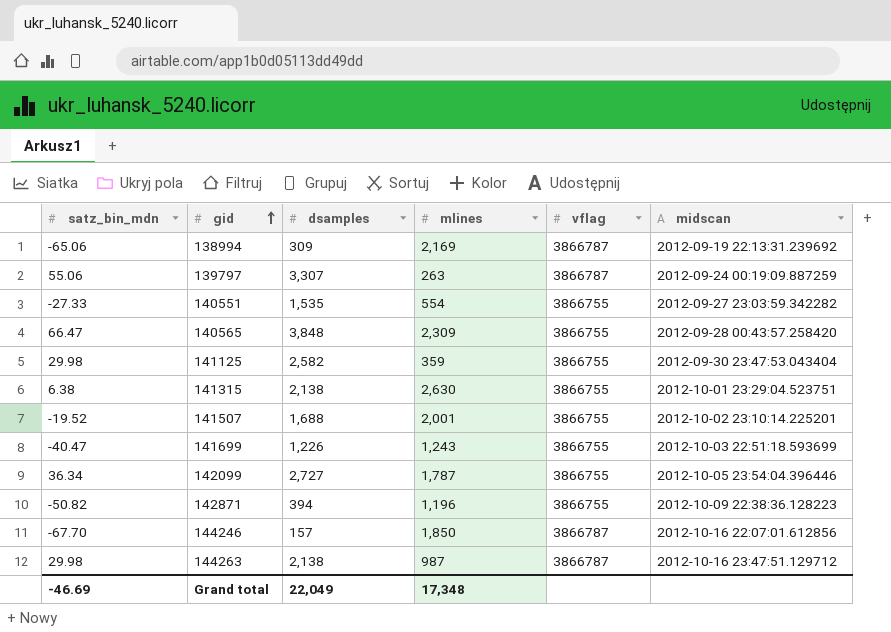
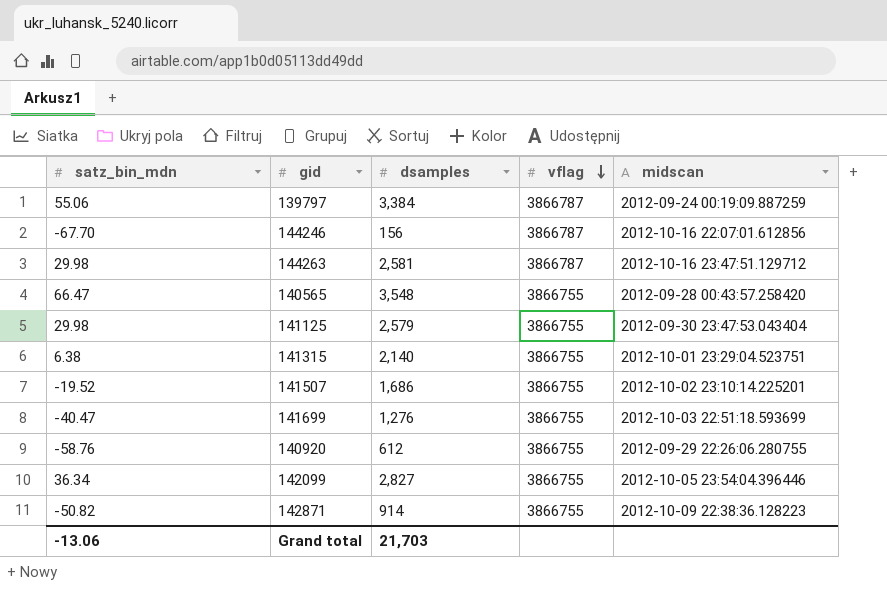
row order: gid ascending -> vflag descending
column mlines | position: 4 -> none
row 138994: -65.06 | 309 | 2,169 | 3866787 | 2012-09-19 22:13:31.239692 -> none
row 140551: -27.33 | 1,535 | 554 | 3866755 | 2012-09-27 23:03:59.342282 -> none
139797 | dsamples: 3,307 -> 3,384
144246 | dsamples: 157 -> 156
144263 | dsamples: 2,138 -> 2,581
140565 | dsamples: 3,848 -> 3,548
141125 | dsamples: 2,582 -> 2,579
141315 | dsamples: 2,138 -> 2,140
141507 | dsamples: 1,688 -> 1,686
141699 | dsamples: 1,226 -> 1,276
row 140920: none -> -58.76 | 612 | 3866755 | 2012-09-29 22:26:06.280755
142099 | dsamples: 2,727 -> 2,827
142871 | dsamples: 394 -> 914
Grand total | satz_bin_mdn: -46.69 -> -13.06
Grand total | dsamples: 22,049 -> 21,703

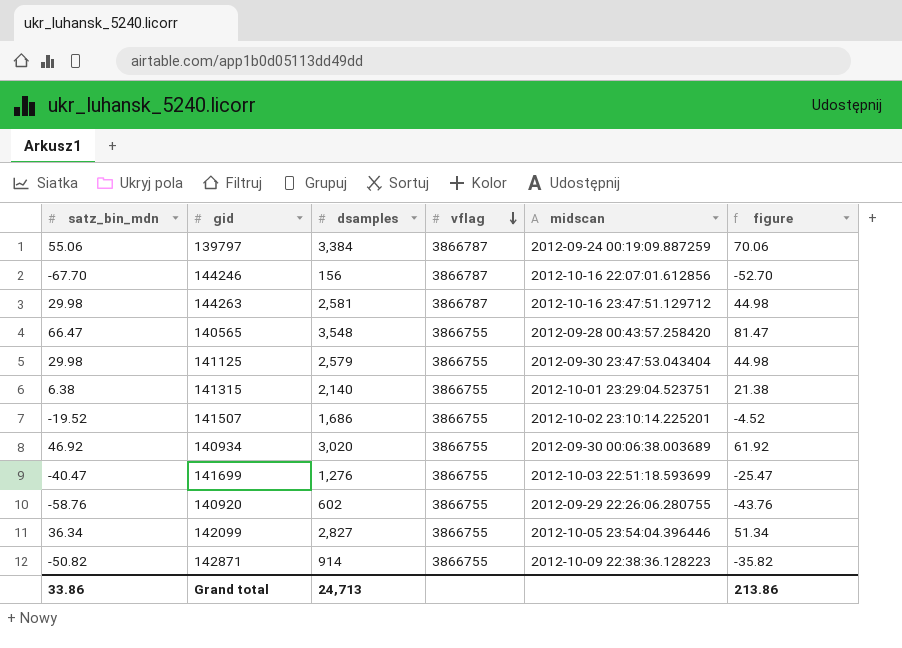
column figure | formula: none -> [satz_bin_mdn] + 15
row 140934: none -> 46.92 | 3,020 | 3866755 | 2012-09-30 00:06:38.003689 | 61.92
140920 | dsamples: 612 -> 602
Grand total | satz_bin_mdn: -13.06 -> 33.86
Grand total | dsamples: 21,703 -> 24,713

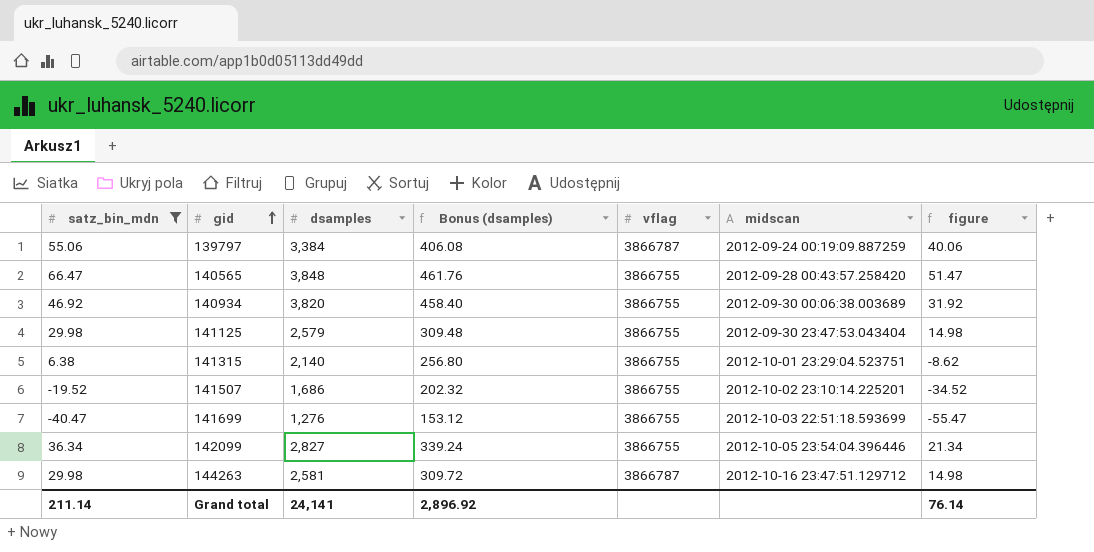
filter: none -> satz_bin_mdn >= -40.47
row order: vflag descending -> gid ascending
column Bonus (dsamples) | formula: none -> [dsamples] * 0.12
column figure | formula: [satz_bin_mdn] + 15 -> [satz_bin_mdn] - 15
140565 | dsamples: 3,548 -> 3,848
140934 | dsamples: 3,020 -> 3,820
Grand total | satz_bin_mdn: 33.86 -> 211.14
Grand total | dsamples: 24,713 -> 24,141
Grand total | figure: 213.86 -> 76.14

